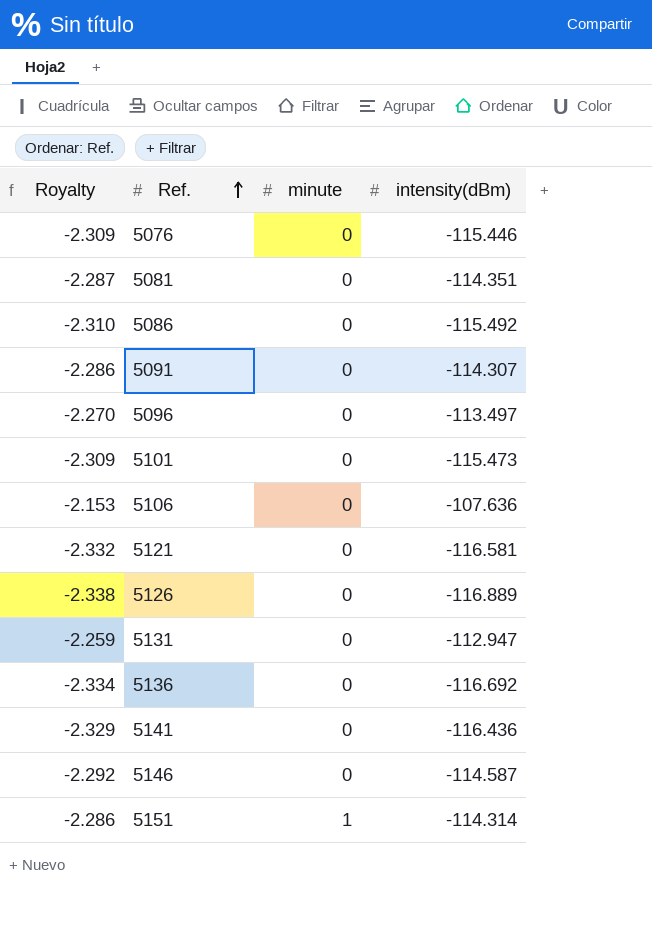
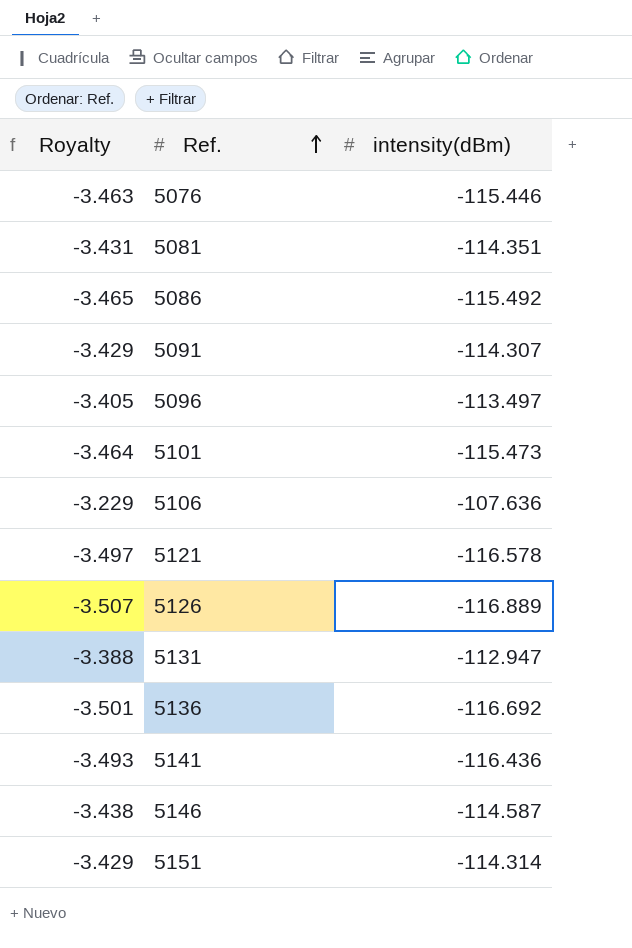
column minute | position: 3 -> none
column Royalty | formula: [intensity(dBm)] * 0.02 -> [intensity(dBm)] * 0.03
5121 | intensity(dBm): -116.581 -> -116.578

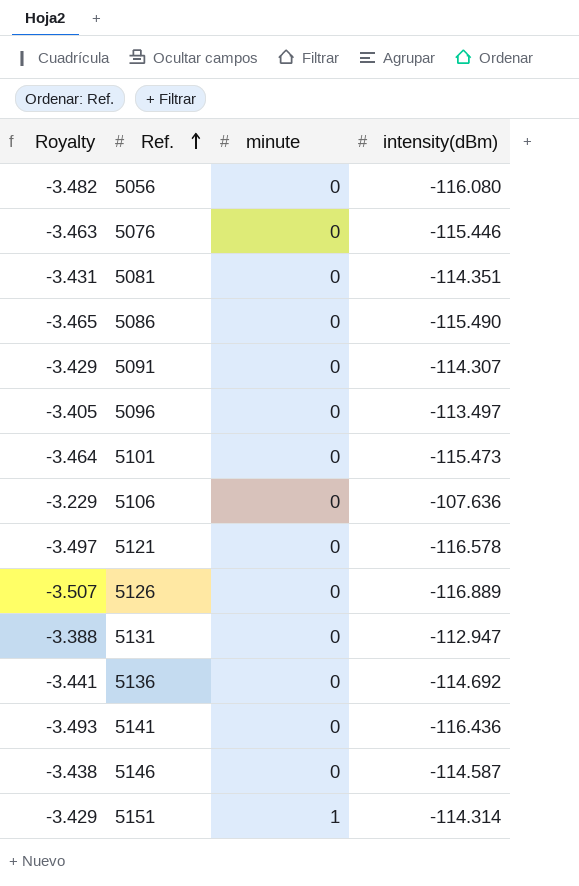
column minute | position: none -> 3
row 5056: none -> -3.482 | 0 | -116.080
5086 | intensity(dBm): -115.492 -> -115.490
5136 | Royalty: -3.501 -> -3.441
5136 | intensity(dBm): -116.692 -> -114.692

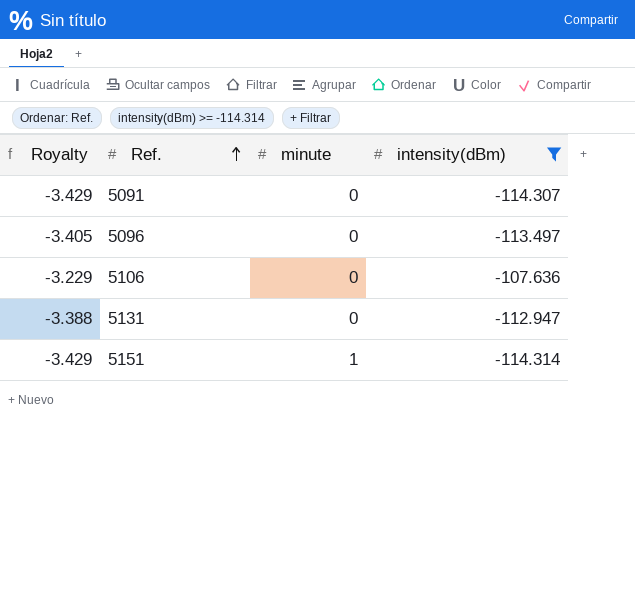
filter: none -> intensity(dBm) >= -114.314

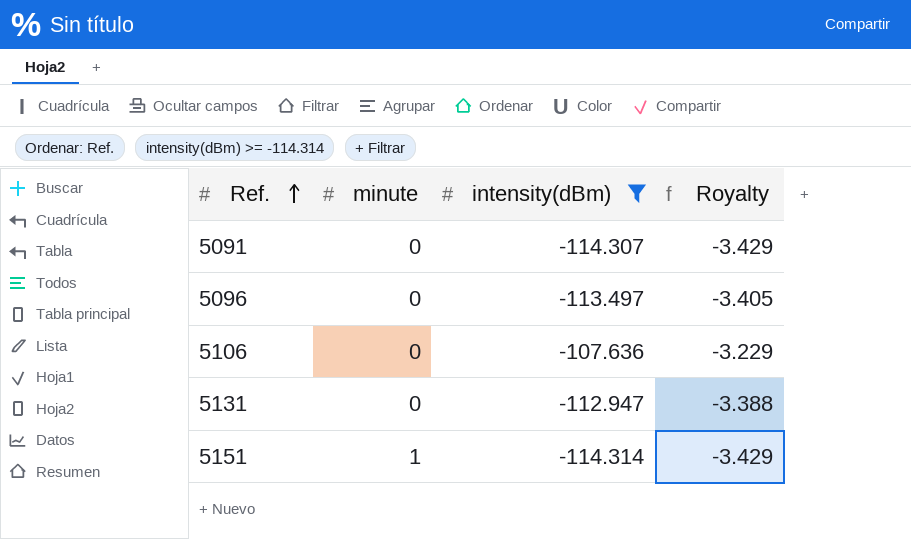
column Royalty | position: 1 -> 4

